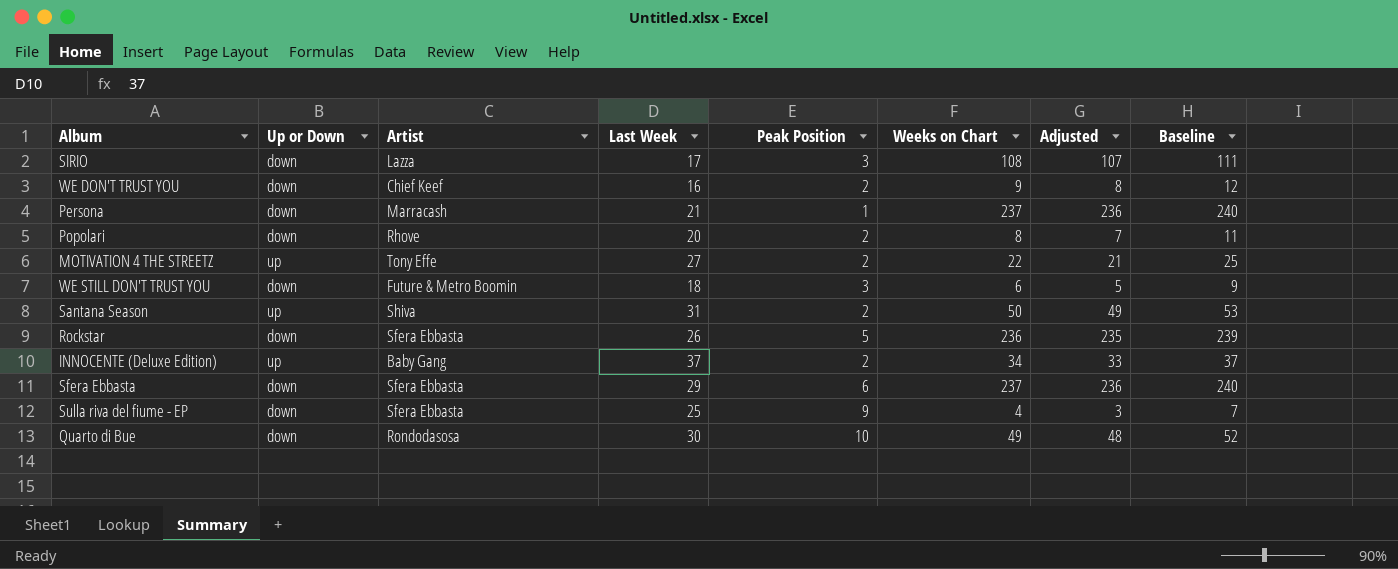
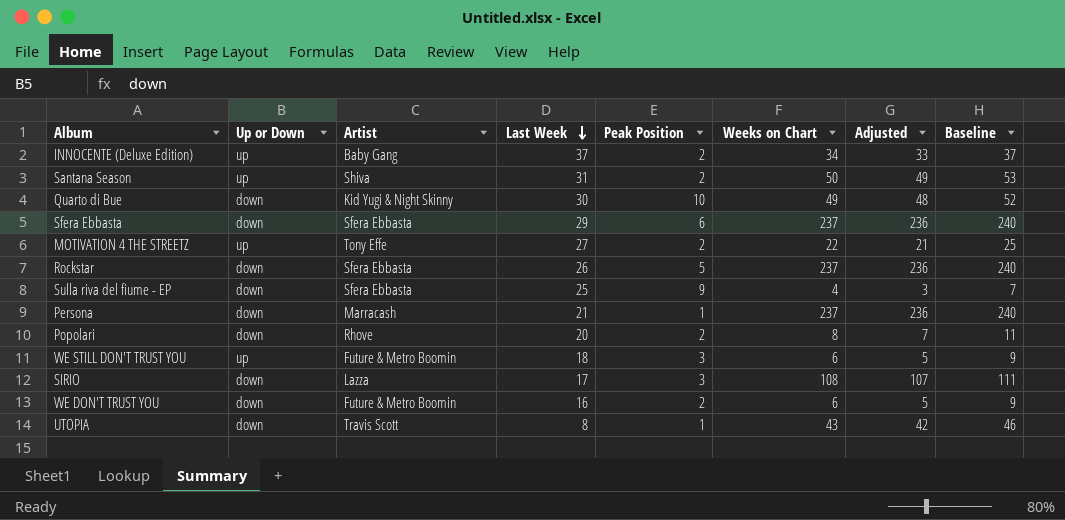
row order: none -> Last Week descending
Quarto di Bue | Artist: Rondodasosa -> Kid Yugi & Night Skinny
Rockstar | Weeks on Chart: 236 -> 237
Rockstar | Adjusted: 235 -> 236
Rockstar | Baseline: 239 -> 240
WE STILL DON'T TRUST YOU | Up or Down: down -> up
WE DON'T TRUST YOU | Artist: Chief Keef -> Future & Metro Boomin
WE DON'T TRUST YOU | Weeks on Chart: 9 -> 6
WE DON'T TRUST YOU | Adjusted: 8 -> 5
WE DON'T TRUST YOU | Baseline: 12 -> 9
row UTOPIA: none -> down | Travis Scott | 8 | 1 | 43 | 42 | 46

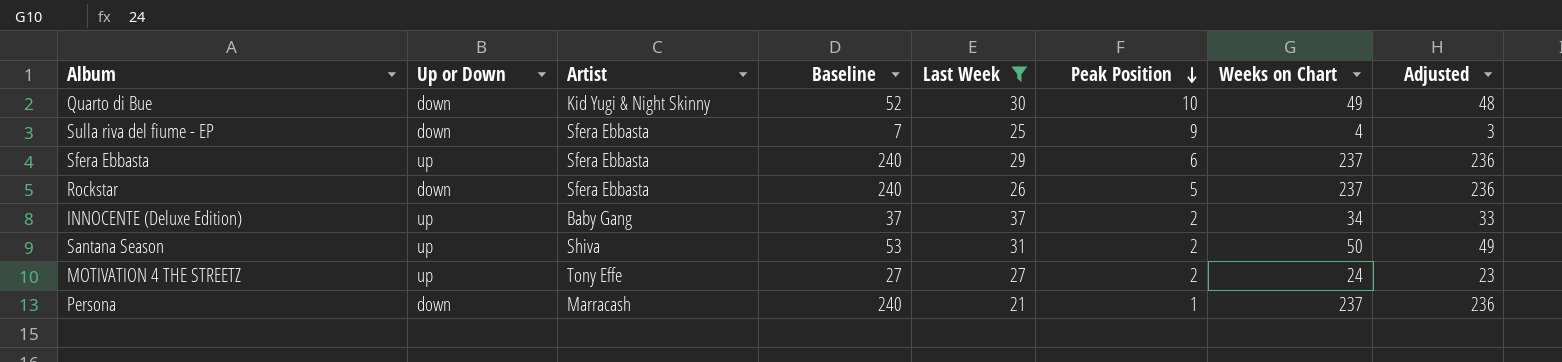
filter: none -> Last Week >= 21
row order: Last Week descending -> Peak Position descending
column Baseline | position: 8 -> 4
Sfera Ebbasta | Up or Down: down -> up
MOTIVATION 4 THE STREETZ | Baseline: 25 -> 27
MOTIVATION 4 THE STREETZ | Weeks on Chart: 22 -> 24
MOTIVATION 4 THE STREETZ | Adjusted: 21 -> 23

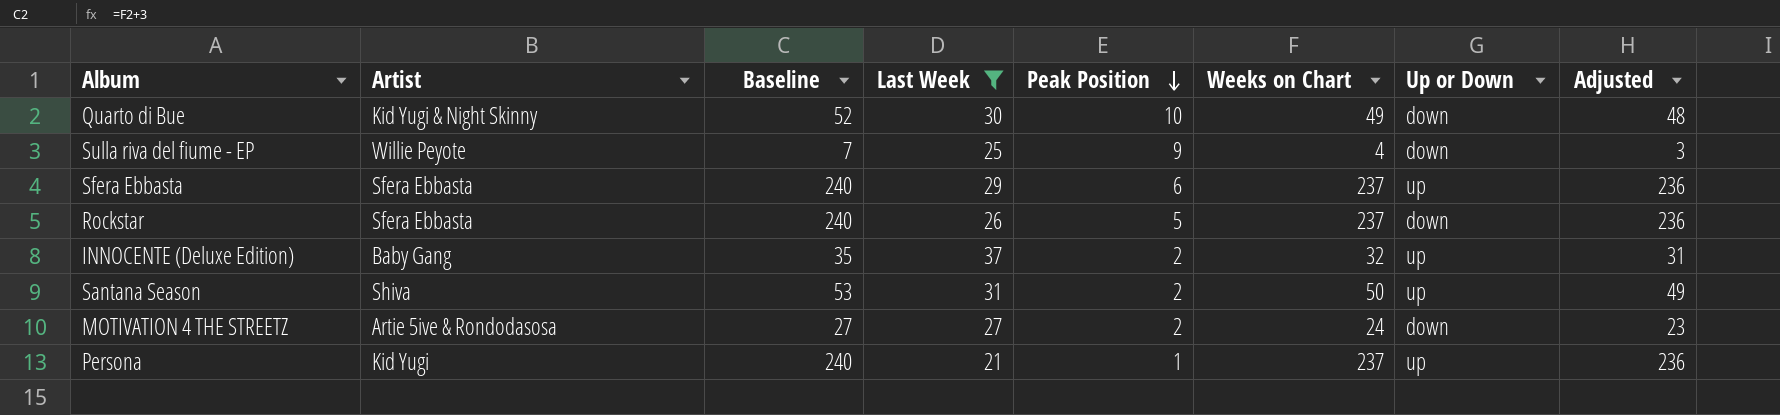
column Up or Down | position: 2 -> 7
Sulla riva del fiume - EP | Artist: Sfera Ebbasta -> Willie Peyote
INNOCENTE (Deluxe Edition) | Baseline: 37 -> 35
INNOCENTE (Deluxe Edition) | Weeks on Chart: 34 -> 32
INNOCENTE (Deluxe Edition) | Adjusted: 33 -> 31
MOTIVATION 4 THE STREETZ | Artist: Tony Effe -> Artie 5ive & Rondodasosa
MOTIVATION 4 THE STREETZ | Up or Down: up -> down
Persona | Artist: Marracash -> Kid Yugi
Persona | Up or Down: down -> up

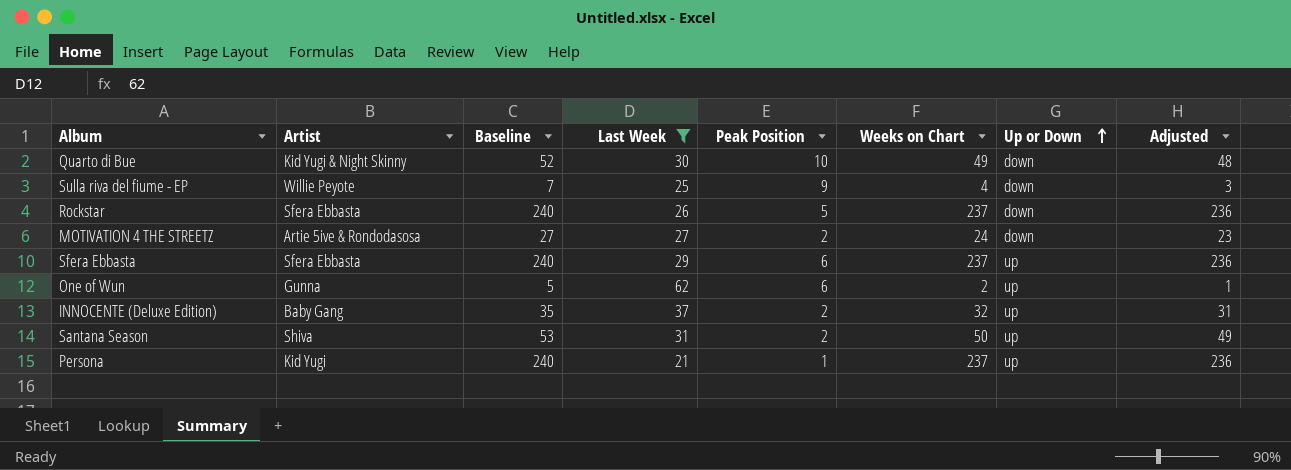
row order: Peak Position descending -> Up or Down ascending
row One of Wun: none -> Gunna | 5 | 62 | 6 | 2 | up | 1

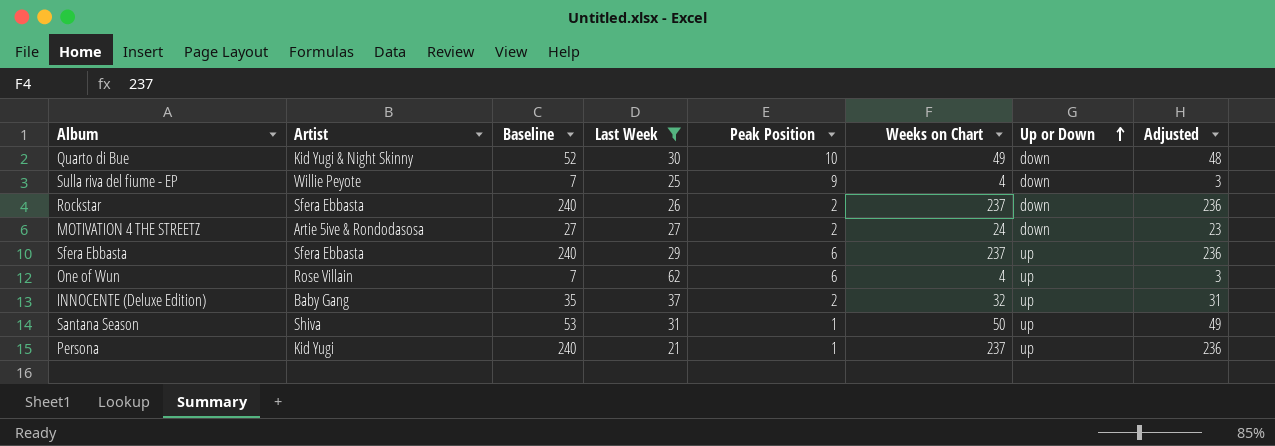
Rockstar | Peak Position: 5 -> 2
One of Wun | Artist: Gunna -> Rose Villain
One of Wun | Baseline: 5 -> 7
One of Wun | Weeks on Chart: 2 -> 4
One of Wun | Adjusted: 1 -> 3
Santana Season | Peak Position: 2 -> 1

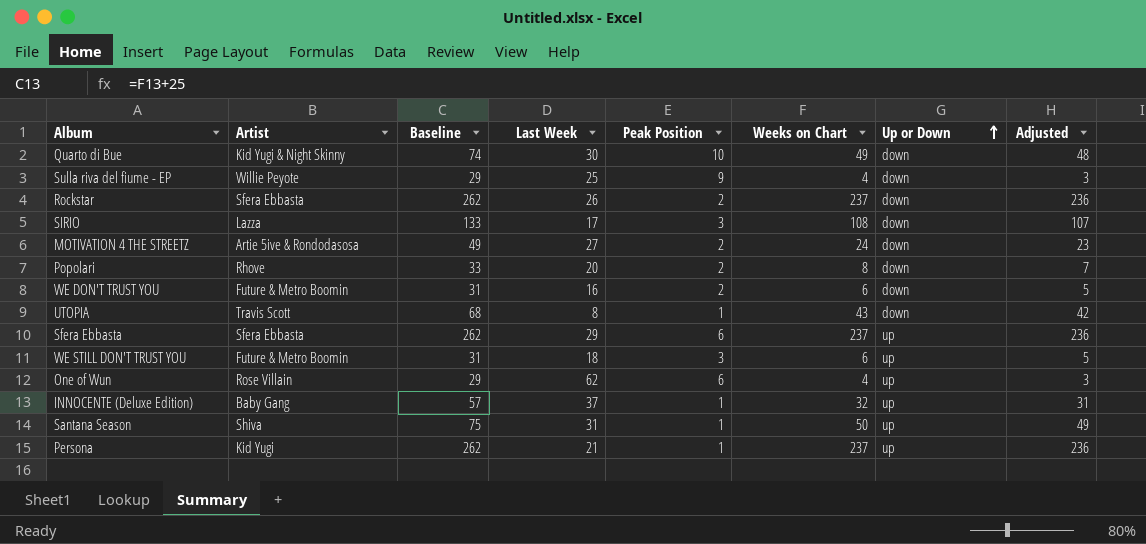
filter: Last Week >= 21 -> none
column Baseline | formula: [Weeks on Chart] + 3 -> [Weeks on Chart] + 25
INNOCENTE (Deluxe Edition) | Peak Position: 2 -> 1

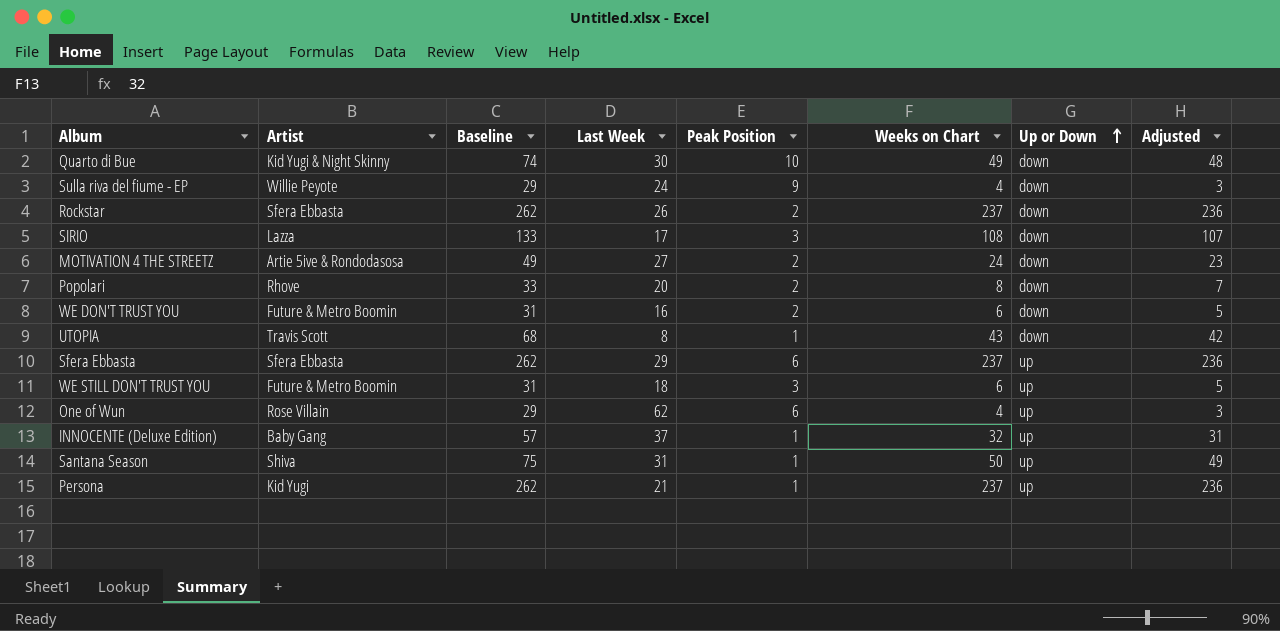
Sulla riva del fiume - EP | Last Week: 25 -> 24

